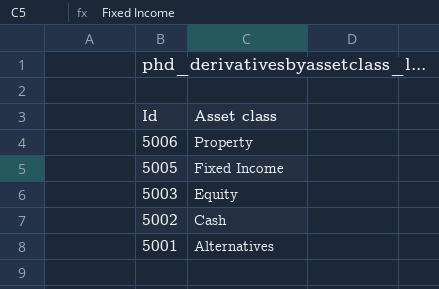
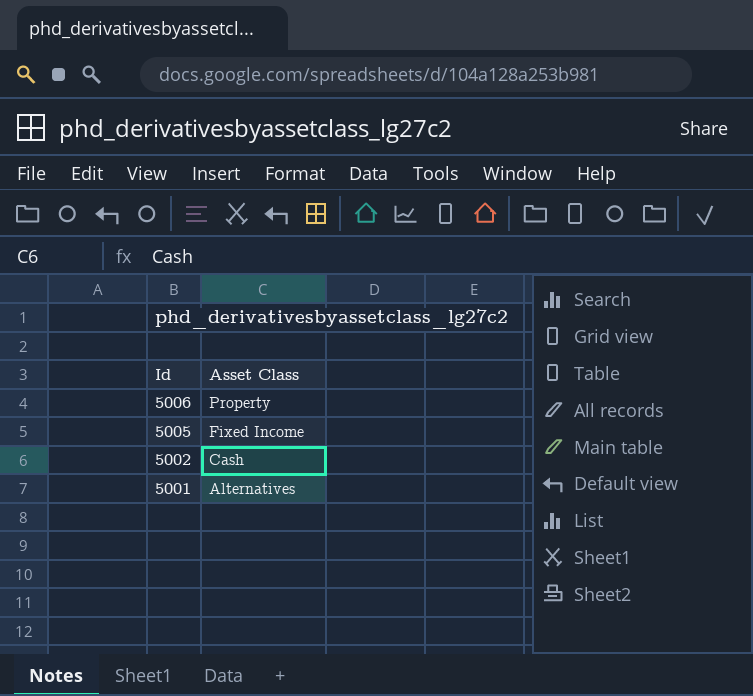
column name: Asset class -> Asset Class
row 5003: Equity -> none

